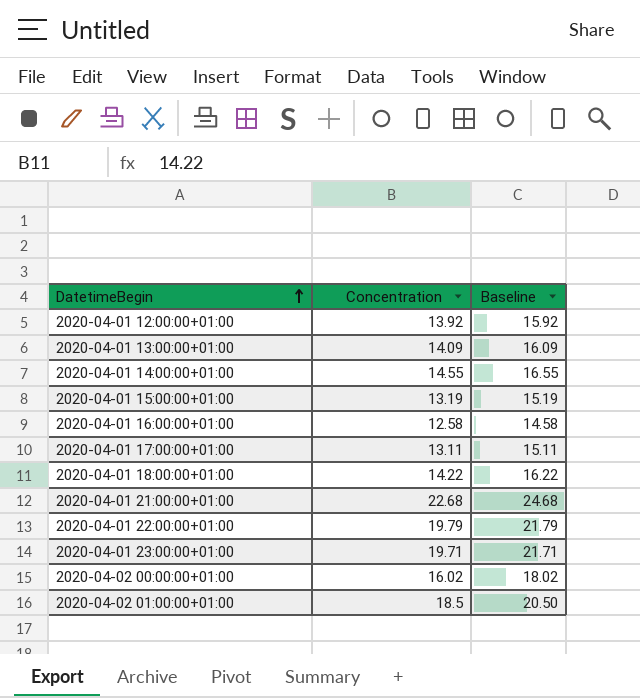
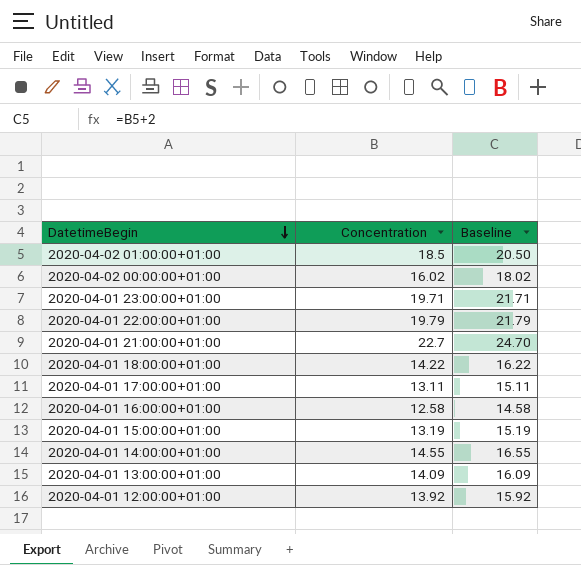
row order: DatetimeBegin ascending -> DatetimeBegin descending
2020-04-01 21:00:00+01:00 | Concentration: 22.68 -> 22.7
2020-04-01 21:00:00+01:00 | Baseline: 24.68 -> 24.70

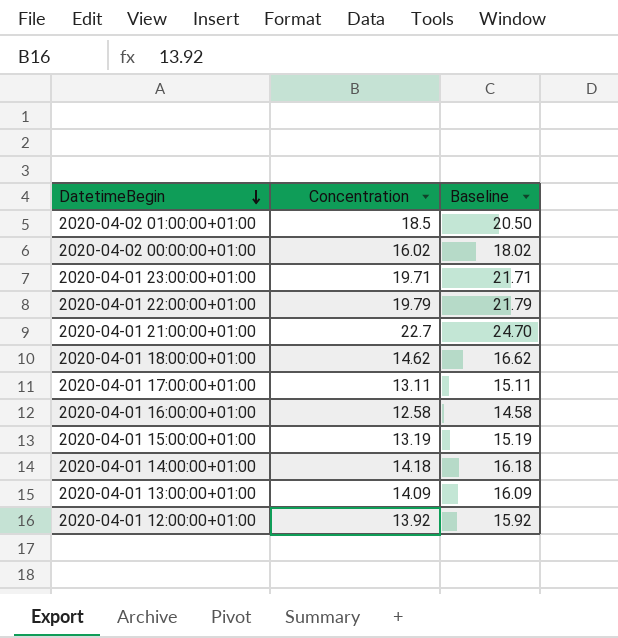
2020-04-01 18:00:00+01:00 | Concentration: 14.22 -> 14.62
2020-04-01 18:00:00+01:00 | Baseline: 16.22 -> 16.62
2020-04-01 14:00:00+01:00 | Concentration: 14.55 -> 14.18
2020-04-01 14:00:00+01:00 | Baseline: 16.55 -> 16.18

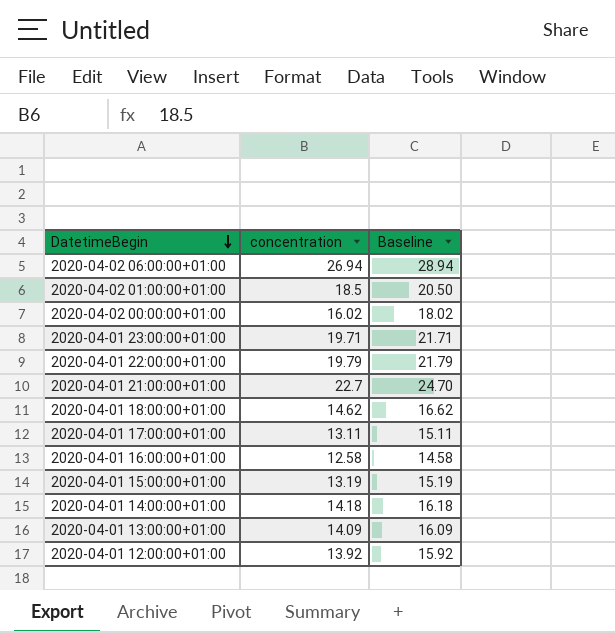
column name: Concentration -> concentration
row 2020-04-02 06:00:00+01:00: none -> 26.94 | 28.94

